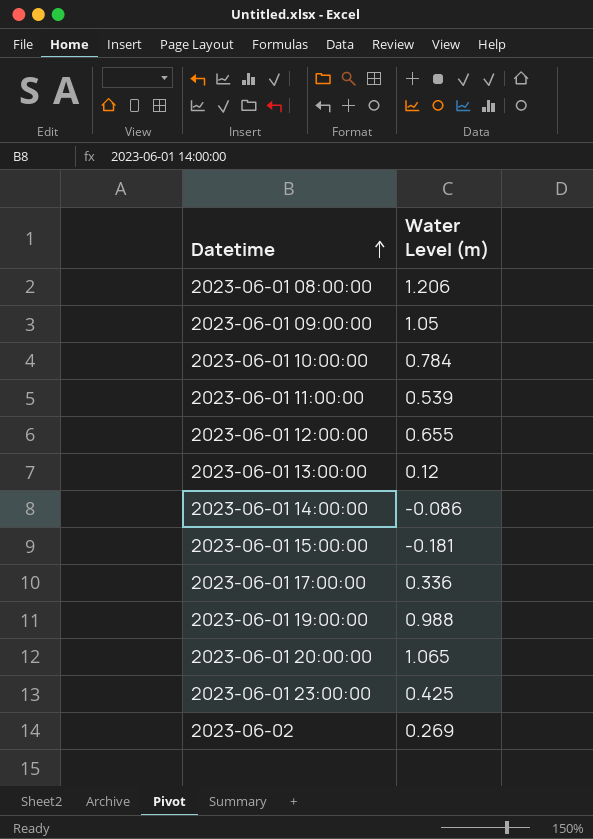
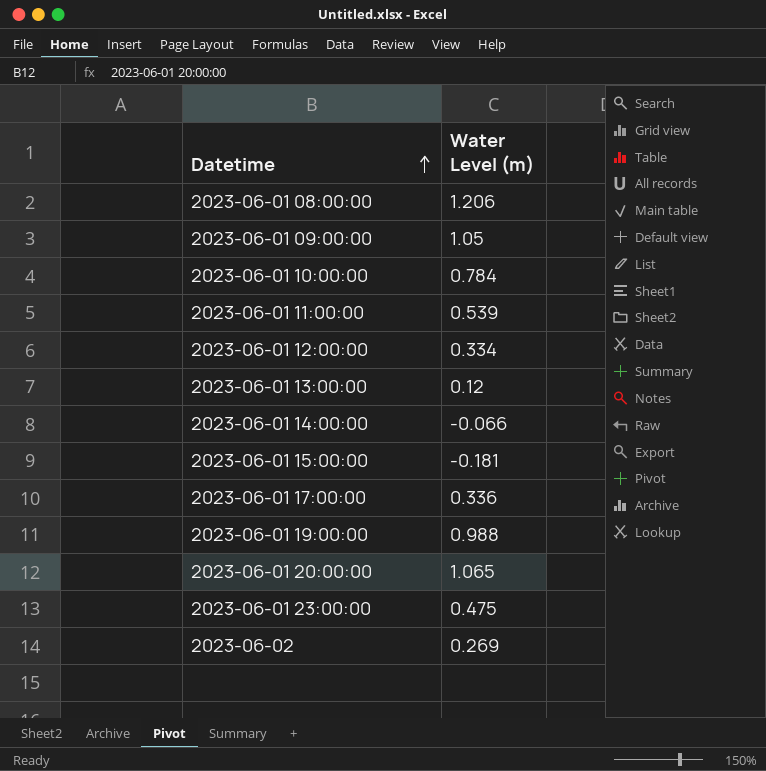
2023-06-01 12:00:00 | Water Level (m): 0.655 -> 0.334
2023-06-01 14:00:00 | Water Level (m): -0.086 -> -0.066
2023-06-01 23:00:00 | Water Level (m): 0.425 -> 0.475

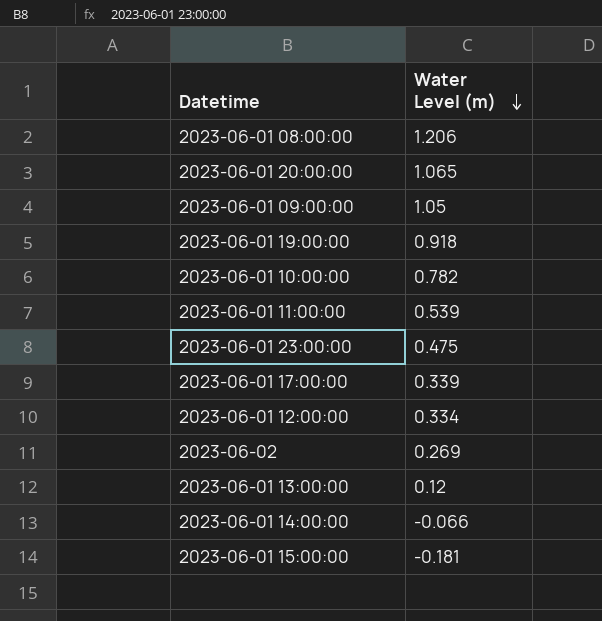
row order: Datetime ascending -> Water Level (m) descending
2023-06-01 19:00:00 | Water Level (m): 0.988 -> 0.918
2023-06-01 10:00:00 | Water Level (m): 0.784 -> 0.782
2023-06-01 17:00:00 | Water Level (m): 0.336 -> 0.339

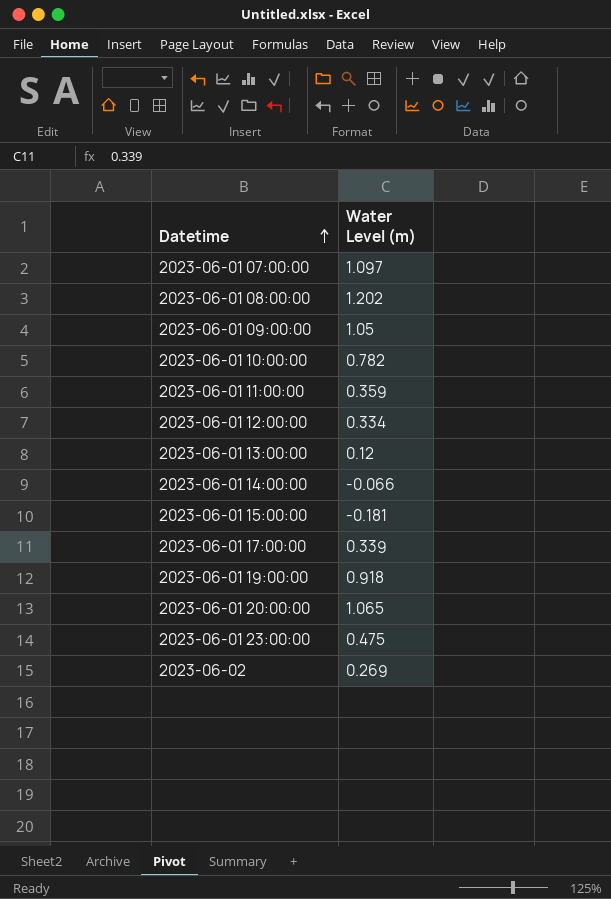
row order: Water Level (m) descending -> Datetime ascending
row 2023-06-01 07:00:00: none -> 1.097
2023-06-01 08:00:00 | Water Level (m): 1.206 -> 1.202
2023-06-01 11:00:00 | Water Level (m): 0.539 -> 0.359

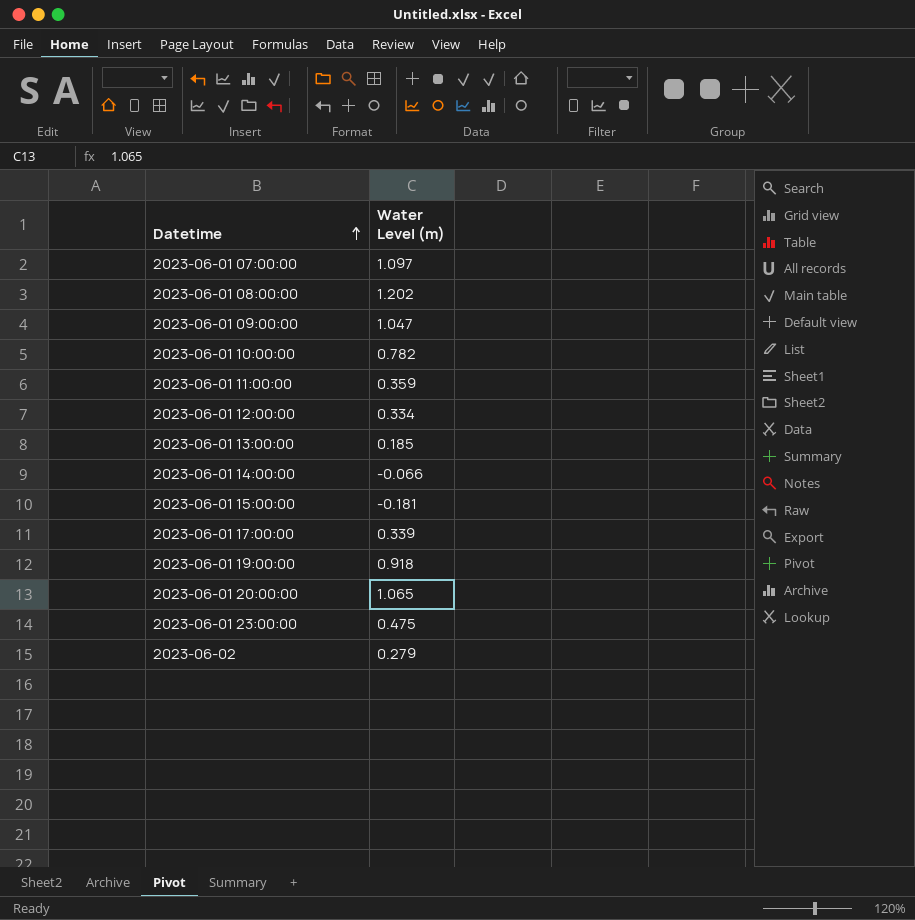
2023-06-01 09:00:00 | Water Level (m): 1.05 -> 1.047
2023-06-01 13:00:00 | Water Level (m): 0.12 -> 0.185
2023-06-02 | Water Level (m): 0.269 -> 0.279

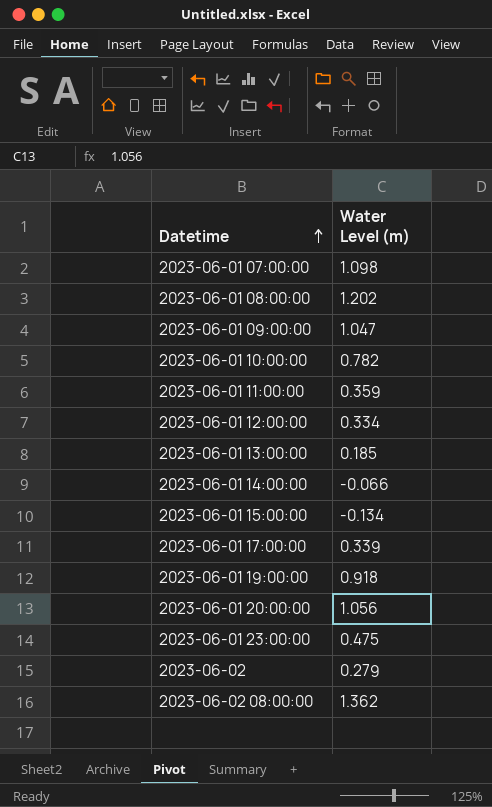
2023-06-01 07:00:00 | Water Level (m): 1.097 -> 1.098
2023-06-01 15:00:00 | Water Level (m): -0.181 -> -0.134
2023-06-01 20:00:00 | Water Level (m): 1.065 -> 1.056
row 2023-06-02 08:00:00: none -> 1.362

